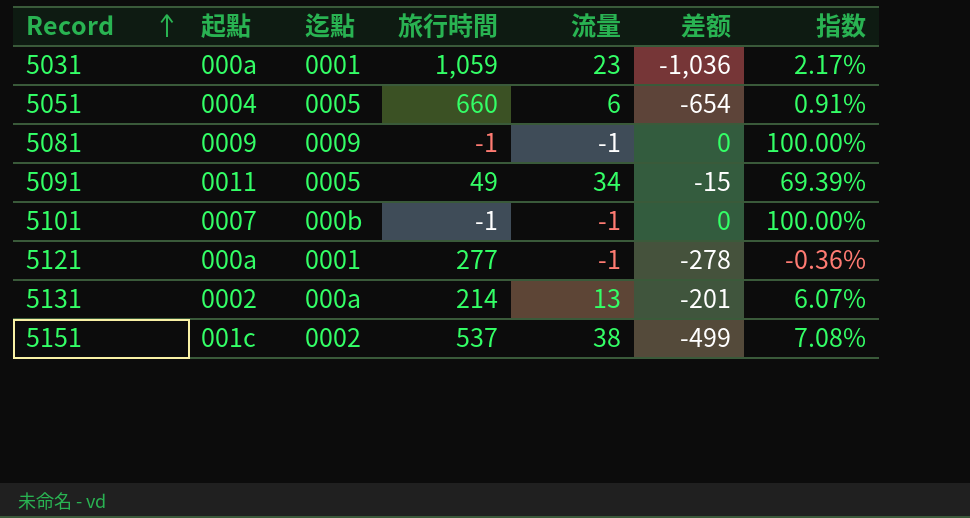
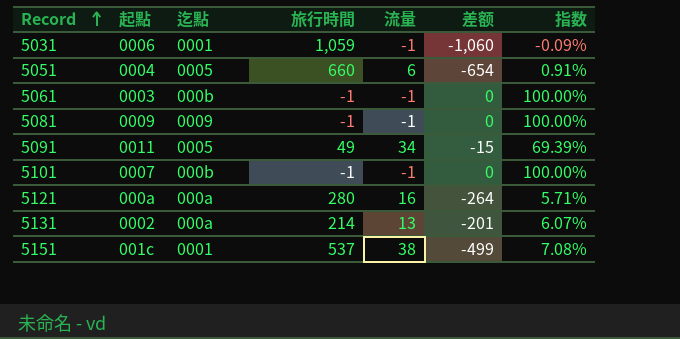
5031 | 起點: 000a -> 0006
5031 | 流量: 23 -> -1
5031 | 差额: -1,036 -> -1,060
5031 | 指数: 2.17% -> -0.09%
row 5061: none -> 0003 | 000b | -1 | -1 | 0 | 100.00%
5121 | 迄點: 0001 -> 000a
5121 | 旅行時間: 277 -> 280
5121 | 流量: -1 -> 16
5121 | 差额: -278 -> -264
5121 | 指数: -0.36% -> 5.71%
5151 | 迄點: 0002 -> 0001

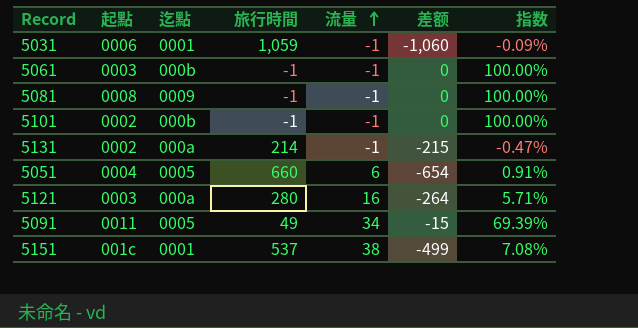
row order: Record ascending -> 流量 ascending
5081 | 起點: 0009 -> 0008
5101 | 起點: 0007 -> 0002
5131 | 流量: 13 -> -1
5131 | 差额: -201 -> -215
5131 | 指数: 6.07% -> -0.47%
5121 | 起點: 000a -> 0003

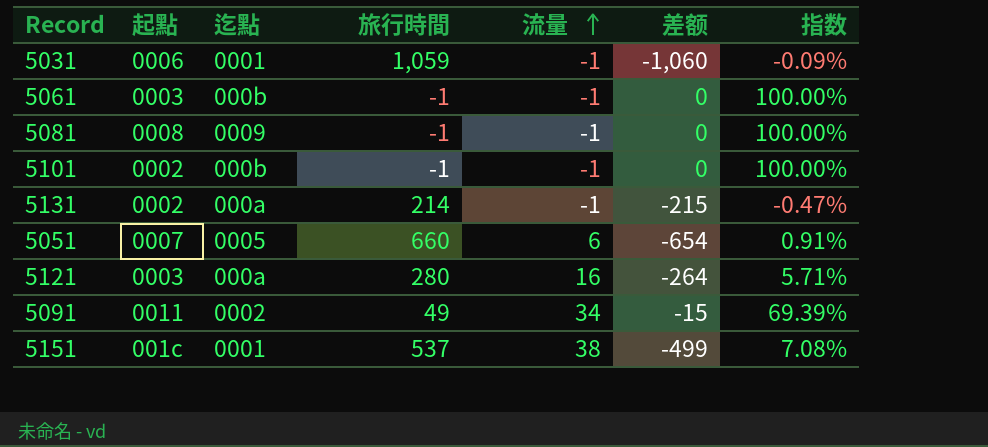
5051 | 起點: 0004 -> 0007
5091 | 迄點: 0005 -> 0002

